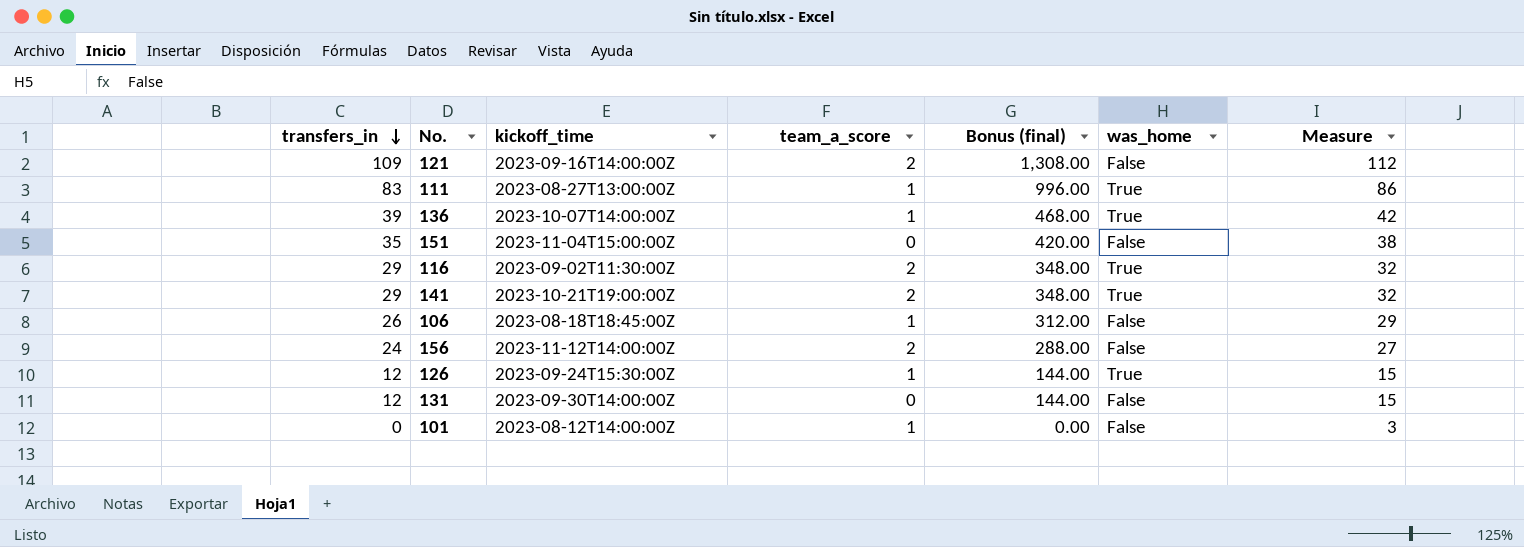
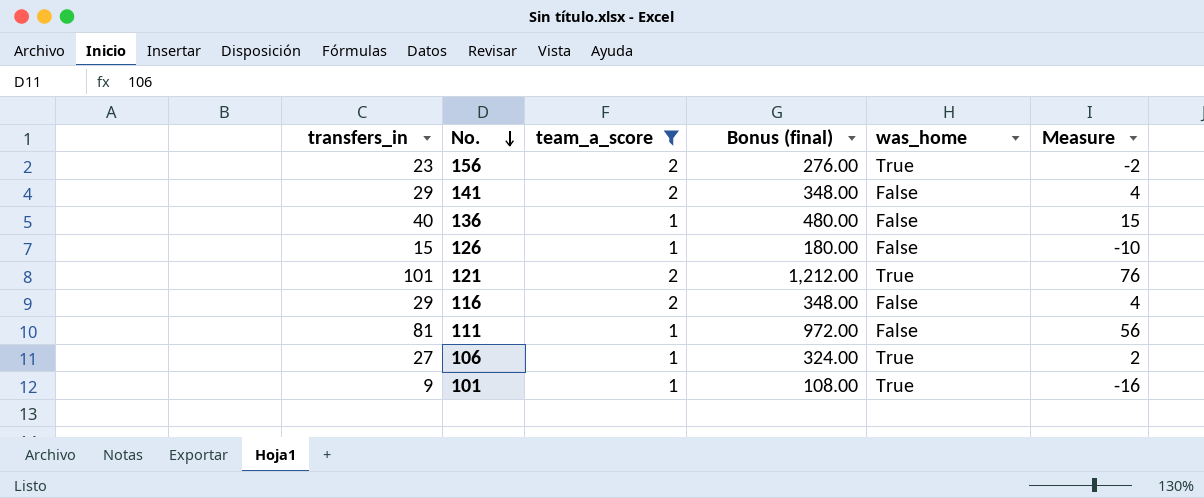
filter: none -> team_a_score != 0
row order: transfers_in descending -> No. descending
column kickoff_time | position: 3 -> none
column Measure | formula: [transfers_in] + 3 -> [transfers_in] - 25
156 | transfers_in: 24 -> 23
156 | Bonus (final): 288.00 -> 276.00
156 | was_home: False -> True
141 | was_home: True -> False
136 | transfers_in: 39 -> 40
136 | Bonus (final): 468.00 -> 480.00
136 | was_home: True -> False
126 | transfers_in: 12 -> 15
126 | Bonus (final): 144.00 -> 180.00
126 | was_home: True -> False
121 | transfers_in: 109 -> 101
121 | Bonus (final): 1,308.00 -> 1,212.00
121 | was_home: False -> True
116 | was_home: True -> False
111 | transfers_in: 83 -> 81
111 | Bonus (final): 996.00 -> 972.00
111 | was_home: True -> False
106 | transfers_in: 26 -> 27
106 | Bonus (final): 312.00 -> 324.00
106 | was_home: False -> True
101 | transfers_in: 0 -> 9
101 | Bonus (final): 0.00 -> 108.00
101 | was_home: False -> True

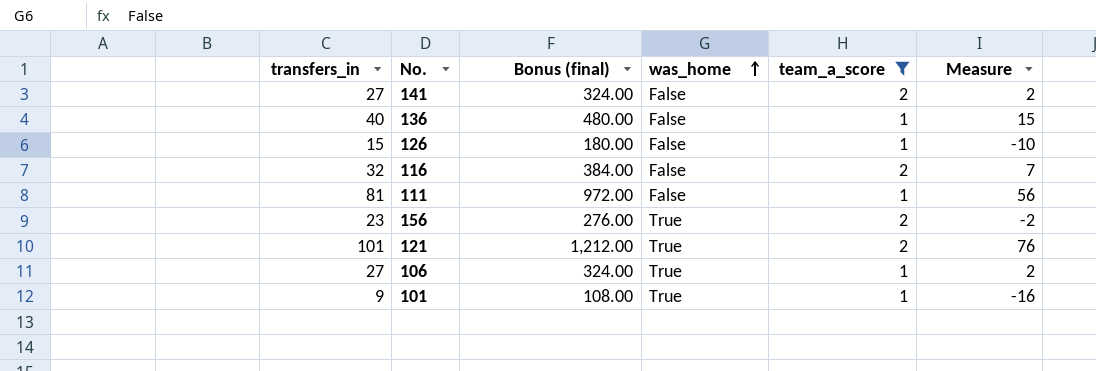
row order: No. descending -> was_home ascending
column team_a_score | position: 3 -> 5
141 | transfers_in: 29 -> 27
141 | Bonus (final): 348.00 -> 324.00
141 | Measure: 4 -> 2
116 | transfers_in: 29 -> 32
116 | Bonus (final): 348.00 -> 384.00
116 | Measure: 4 -> 7

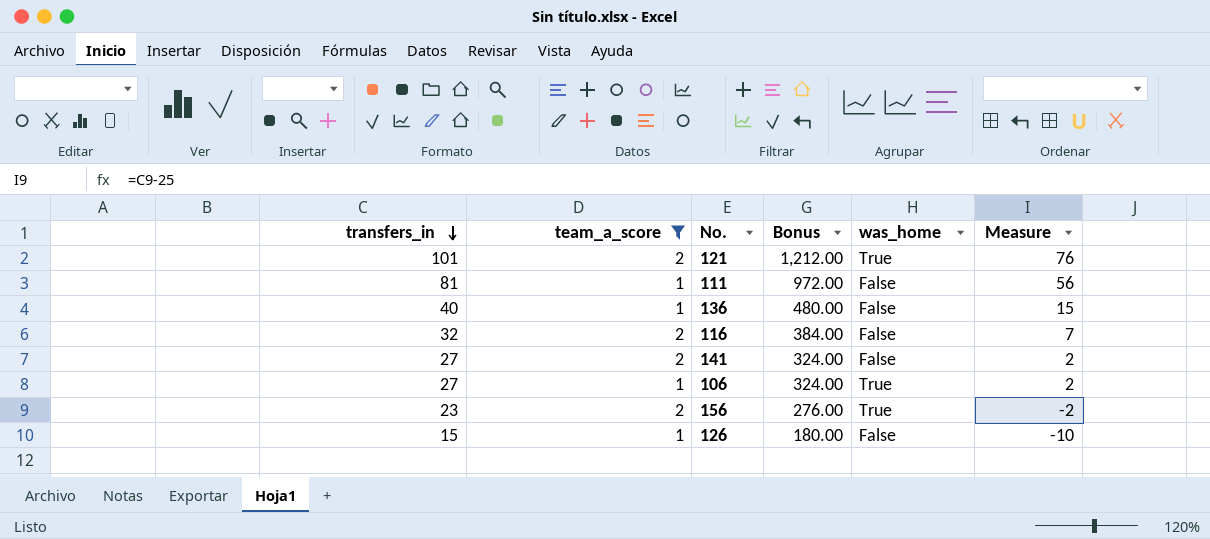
row order: was_home ascending -> transfers_in descending
column team_a_score | position: 5 -> 2
column name: Bonus (final) -> Bonus
row 101: 9 | 108.00 | True | 1 | -16 -> none

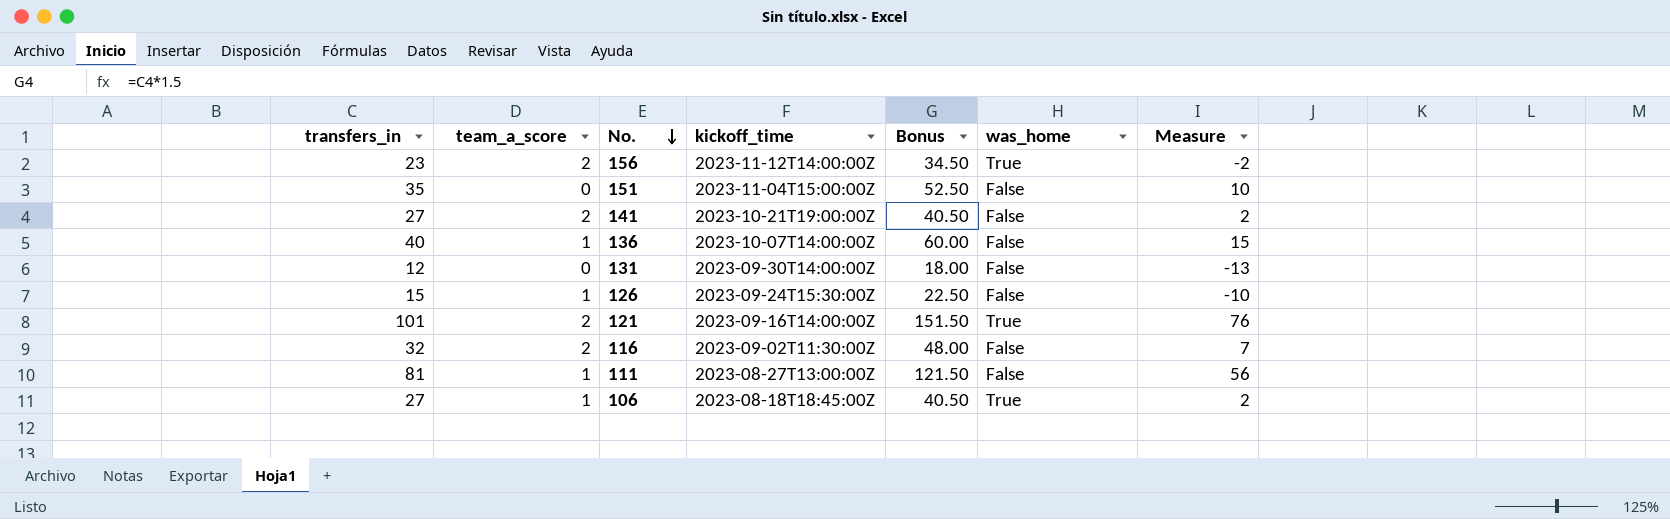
filter: team_a_score != 0 -> none
row order: transfers_in descending -> No. descending
column kickoff_time | position: none -> 4
column Bonus | formula: [transfers_in] * 12 -> [transfers_in] * 1.5

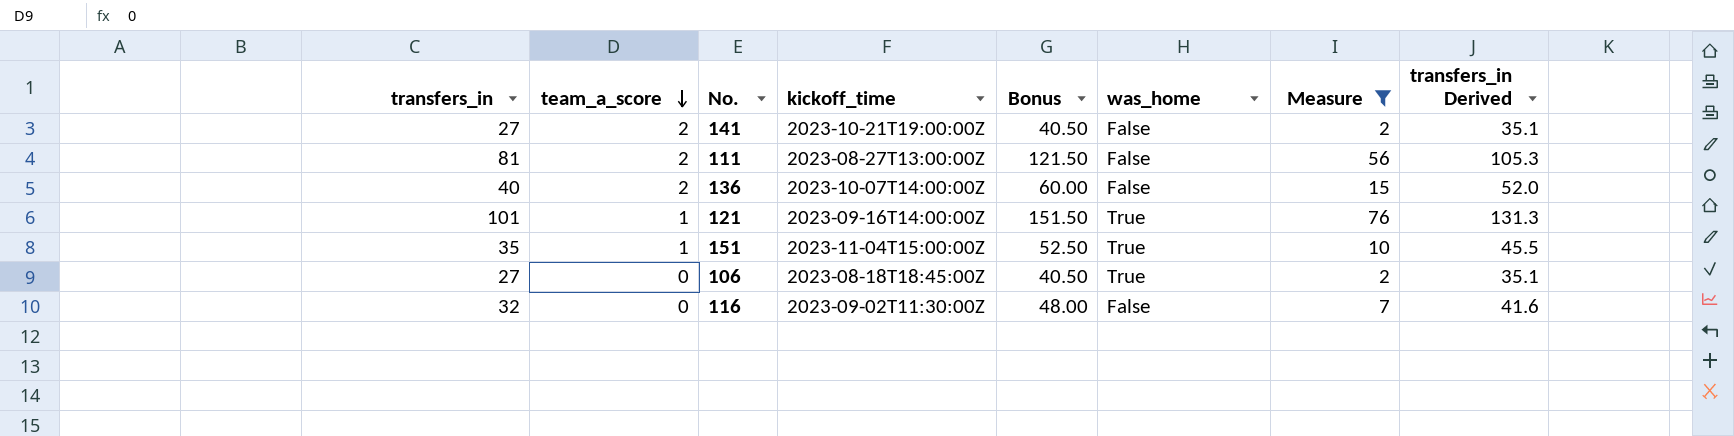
filter: none -> Measure >= 2
row order: No. descending -> team_a_score descending
column transfers_in Derived | formula: none -> [transfers_in] * 1.3
111 | team_a_score: 1 -> 2
136 | team_a_score: 1 -> 2
121 | team_a_score: 2 -> 1
151 | team_a_score: 0 -> 1
151 | was_home: False -> True
106 | team_a_score: 1 -> 0
116 | team_a_score: 2 -> 0

